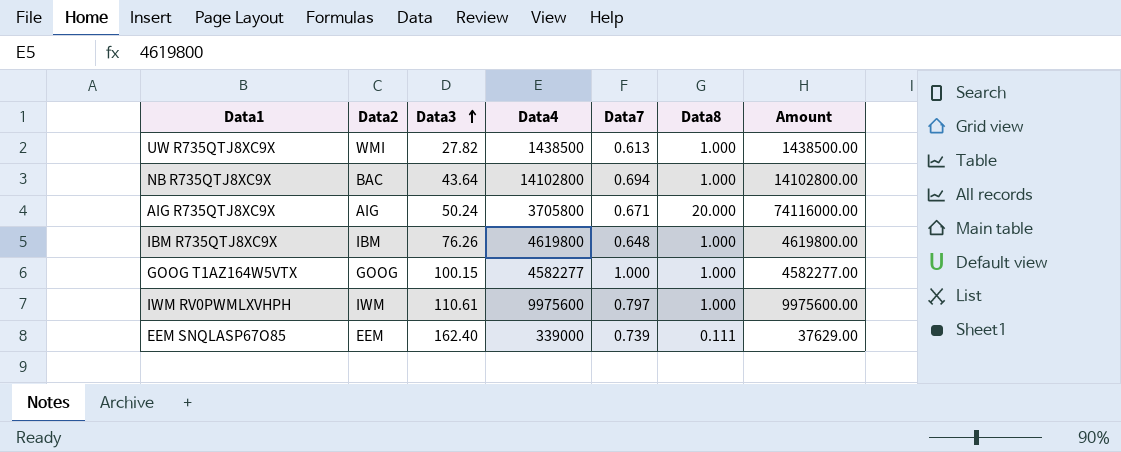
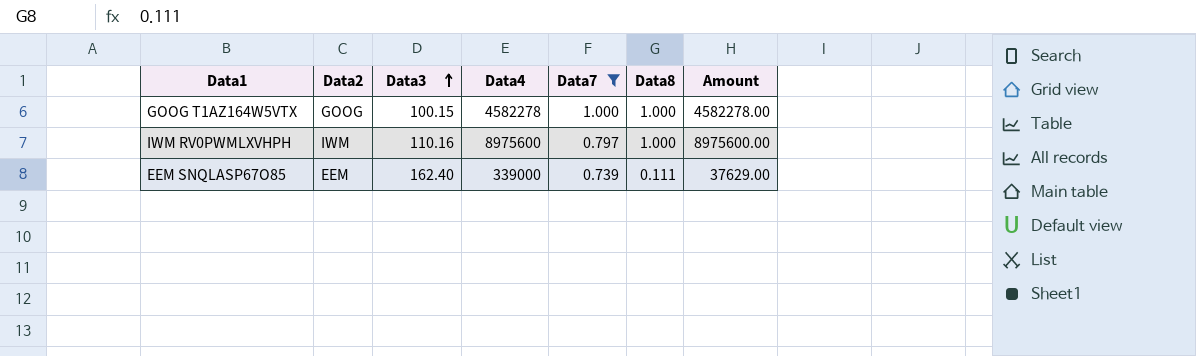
filter: none -> Data7 >= 0.739
GOOG T1AZ164W5VTX | Data4: 4582277 -> 4582278
GOOG T1AZ164W5VTX | Amount: 4582277.00 -> 4582278.00
IWM RV0PWMLXVHPH | Data3: 110.61 -> 110.16
IWM RV0PWMLXVHPH | Data4: 9975600 -> 8975600
IWM RV0PWMLXVHPH | Amount: 9975600.00 -> 8975600.00

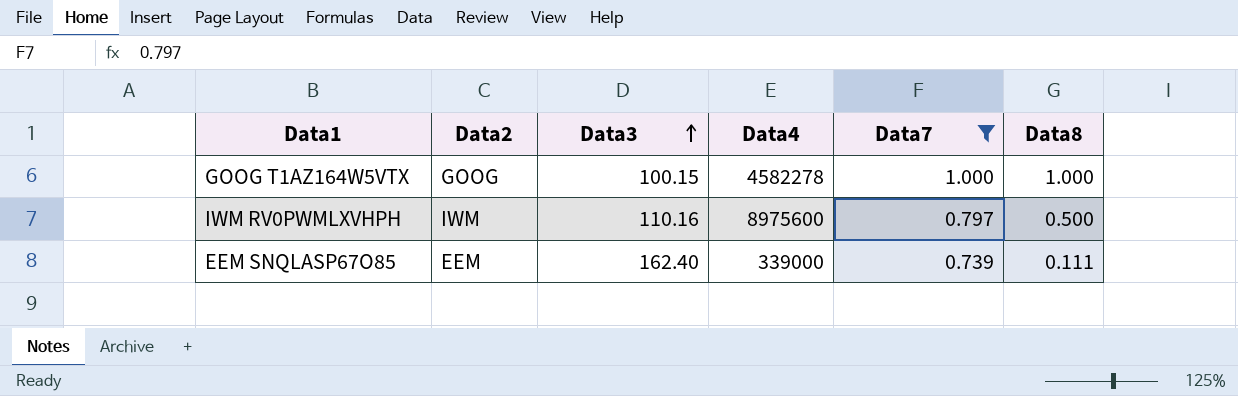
column Amount | formula: [Data4] * [Data8] -> none
IWM RV0PWMLXVHPH | Data8: 1.000 -> 0.500

